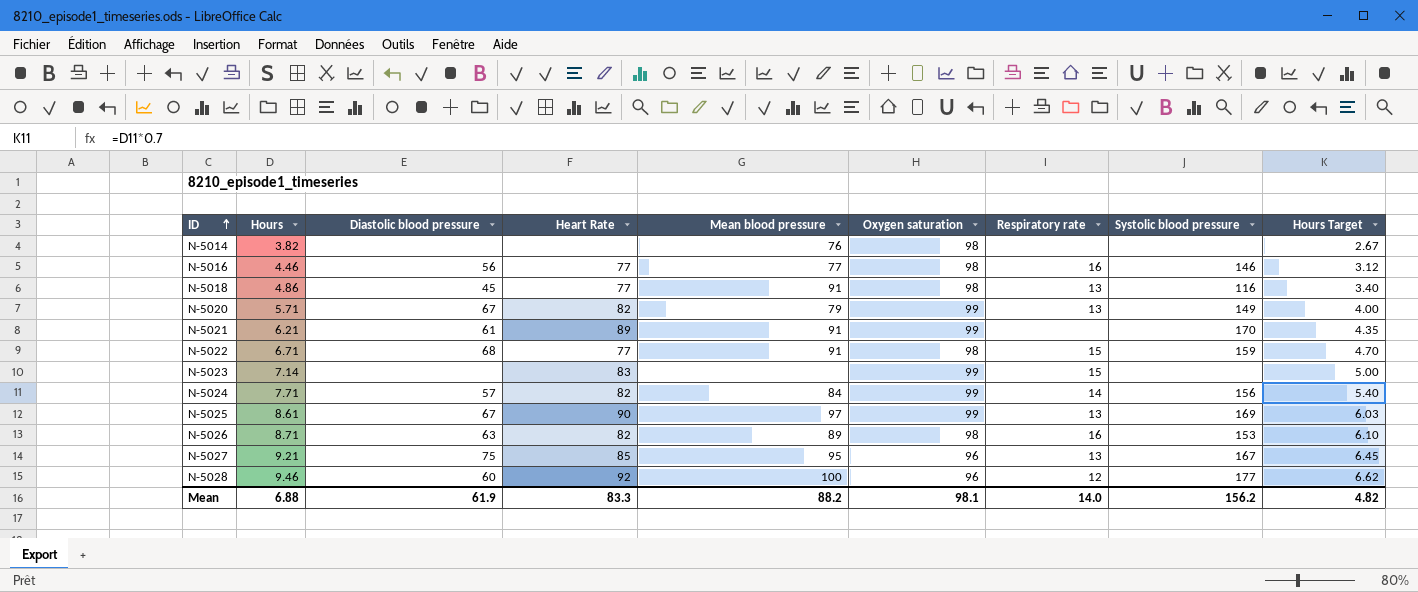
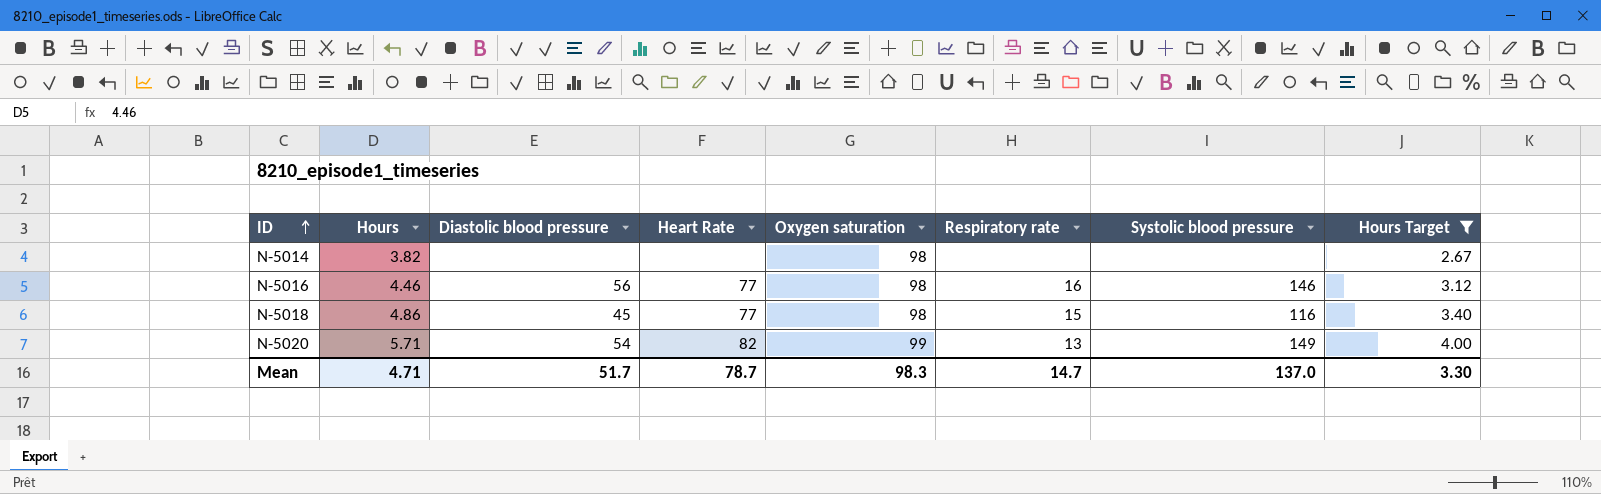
filter: none -> Hours Target <= 4.00
column Mean blood pressure | position: 5 -> none
N-5018 | Respiratory rate: 13 -> 15
N-5020 | Diastolic blood pressure: 67 -> 54
Mean | Hours: 6.88 -> 4.71
Mean | Diastolic blood pressure: 61.9 -> 51.7
Mean | Heart Rate: 83.3 -> 78.7
Mean | Oxygen saturation: 98.1 -> 98.3
Mean | Respiratory rate: 14.0 -> 14.7
Mean | Systolic blood pressure: 156.2 -> 137.0
Mean | Hours Target: 4.82 -> 3.30

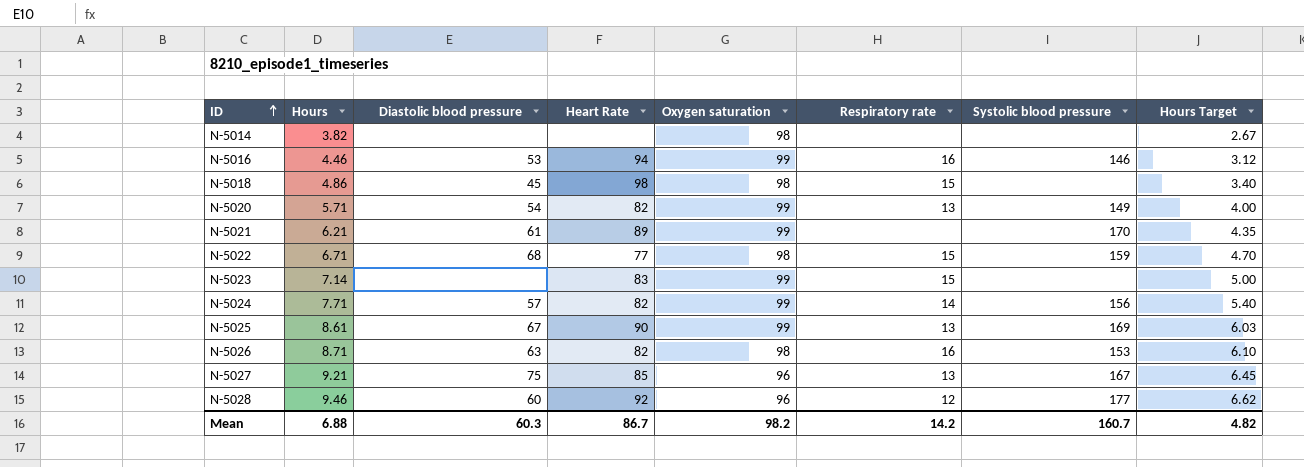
filter: Hours Target <= 4.00 -> none
N-5016 | Diastolic blood pressure: 56 -> 53
N-5016 | Heart Rate: 77 -> 94
N-5016 | Oxygen saturation: 98 -> 99
N-5018 | Heart Rate: 77 -> 98
N-5018 | Systolic blood pressure: 116 -> none
Mean | Hours: 4.71 -> 6.88
Mean | Diastolic blood pressure: 51.7 -> 60.3
Mean | Heart Rate: 78.7 -> 86.7
Mean | Oxygen saturation: 98.3 -> 98.2
Mean | Respiratory rate: 14.7 -> 14.2
Mean | Systolic blood pressure: 137.0 -> 160.7
Mean | Hours Target: 3.30 -> 4.82

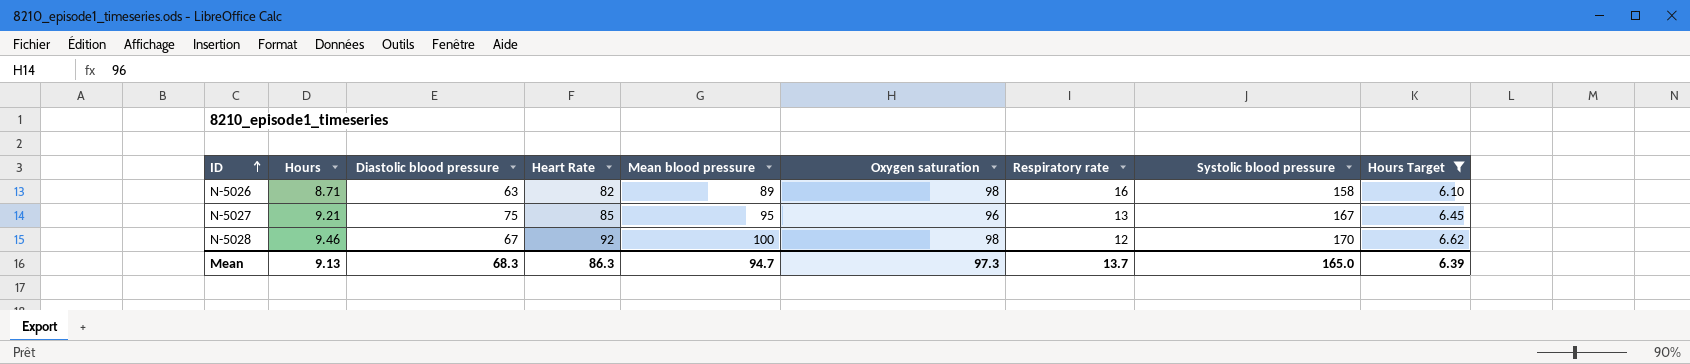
filter: none -> Hours Target >= 6.10
column Mean blood pressure | position: none -> 5
N-5026 | Systolic blood pressure: 153 -> 158
N-5028 | Diastolic blood pressure: 60 -> 67
N-5028 | Oxygen saturation: 96 -> 98
N-5028 | Systolic blood pressure: 177 -> 170
Mean | Hours: 6.88 -> 9.13
Mean | Diastolic blood pressure: 60.3 -> 68.3
Mean | Heart Rate: 86.7 -> 86.3
Mean | Oxygen saturation: 98.2 -> 97.3
Mean | Respiratory rate: 14.2 -> 13.7
Mean | Systolic blood pressure: 160.7 -> 165.0
Mean | Hours Target: 4.82 -> 6.39

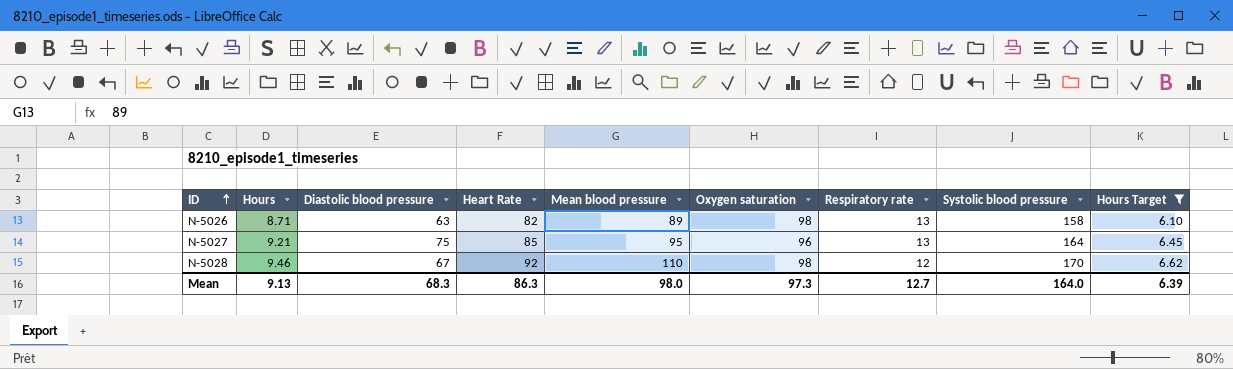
N-5026 | Respiratory rate: 16 -> 13
N-5027 | Systolic blood pressure: 167 -> 164
N-5028 | Mean blood pressure: 100 -> 110
Mean | Mean blood pressure: 94.7 -> 98.0
Mean | Respiratory rate: 13.7 -> 12.7
Mean | Systolic blood pressure: 165.0 -> 164.0

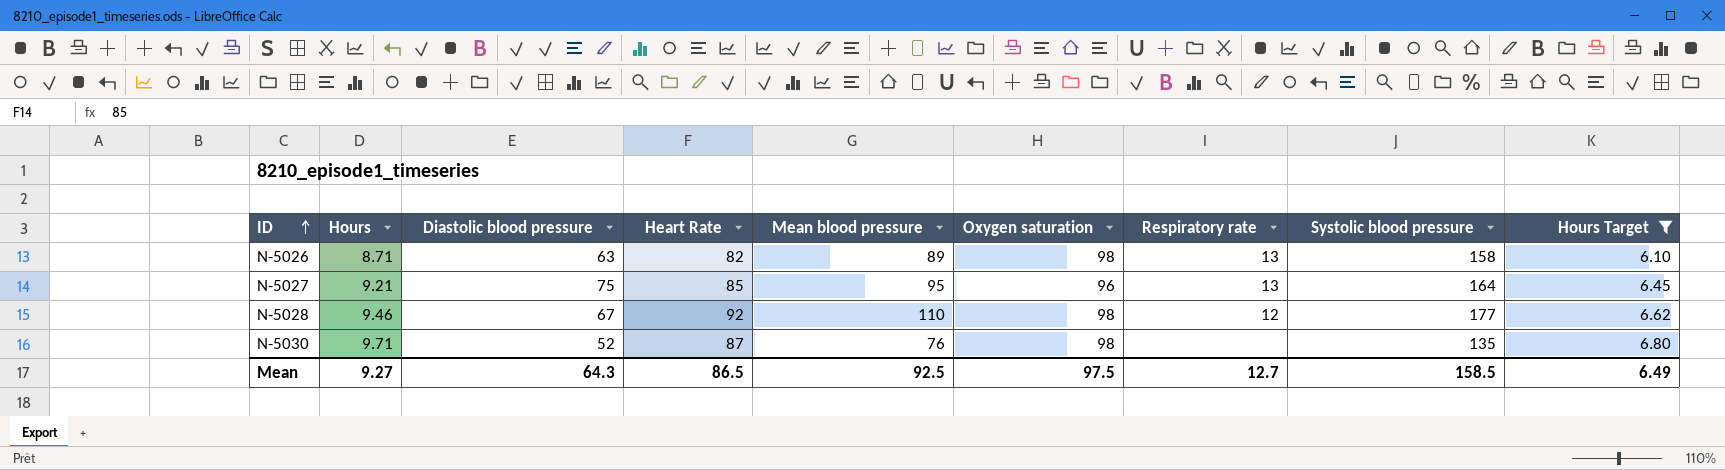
N-5028 | Systolic blood pressure: 170 -> 177
row N-5030: none -> 9.71 | 52 | 87 | 76 | 98 | none | 135 | 6.80
Mean | Hours: 9.13 -> 9.27
Mean | Diastolic blood pressure: 68.3 -> 64.3
Mean | Heart Rate: 86.3 -> 86.5
Mean | Mean blood pressure: 98.0 -> 92.5
Mean | Oxygen saturation: 97.3 -> 97.5
Mean | Systolic blood pressure: 164.0 -> 158.5
Mean | Hours Target: 6.39 -> 6.49

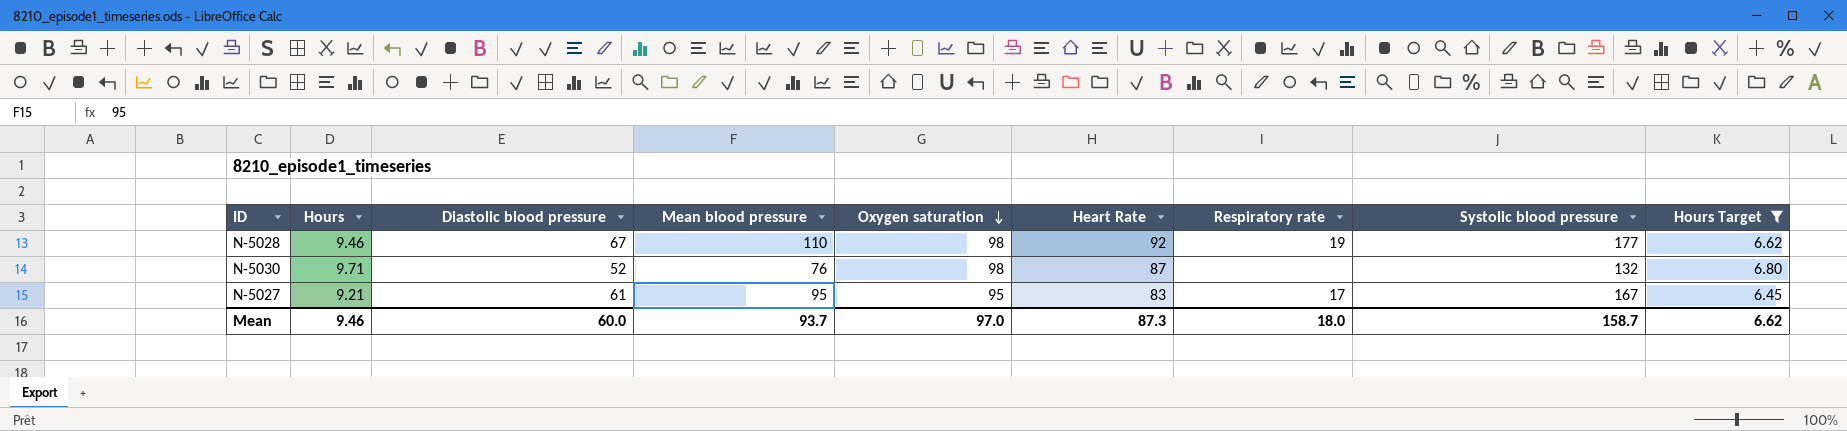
row order: ID ascending -> Oxygen saturation descending
column Heart Rate | position: 4 -> 6
row N-5026: 8.71 | 63 | 82 | 89 | 98 | 13 | 158 | 6.10 -> none
N-5028 | Respiratory rate: 12 -> 19
N-5030 | Systolic blood pressure: 135 -> 132
N-5027 | Diastolic blood pressure: 75 -> 61
N-5027 | Oxygen saturation: 96 -> 95
N-5027 | Heart Rate: 85 -> 83
N-5027 | Respiratory rate: 13 -> 17
N-5027 | Systolic blood pressure: 164 -> 167
Mean | Hours: 9.27 -> 9.46
Mean | Diastolic blood pressure: 64.3 -> 60.0
Mean | Mean blood pressure: 92.5 -> 93.7
Mean | Oxygen saturation: 97.5 -> 97.0
Mean | Heart Rate: 86.5 -> 87.3
Mean | Respiratory rate: 12.7 -> 18.0
Mean | Systolic blood pressure: 158.5 -> 158.7
Mean | Hours Target: 6.49 -> 6.62

